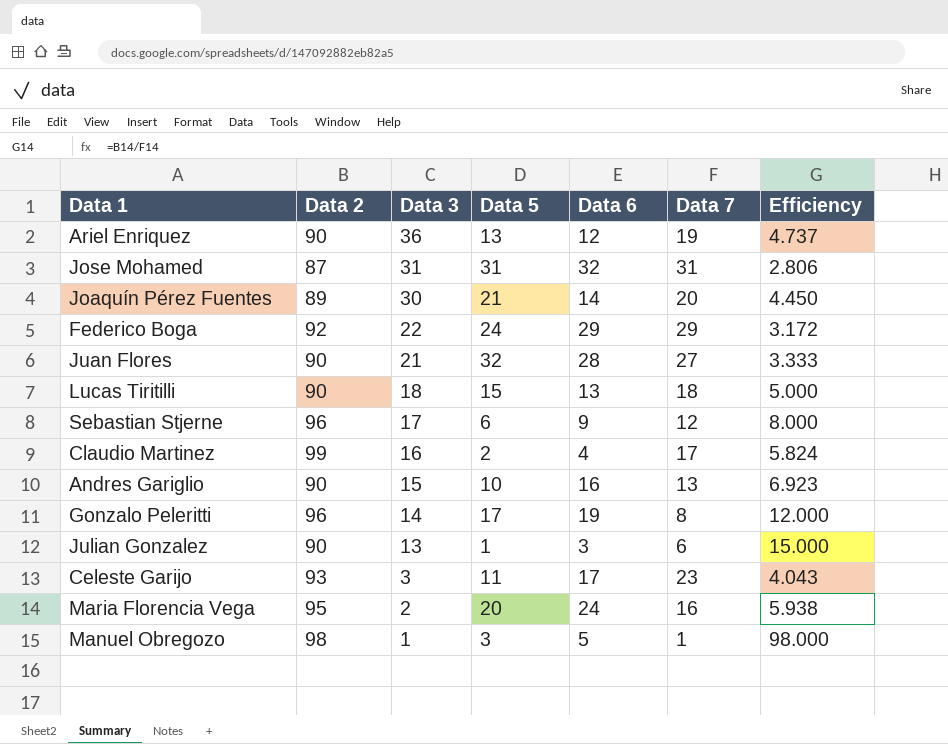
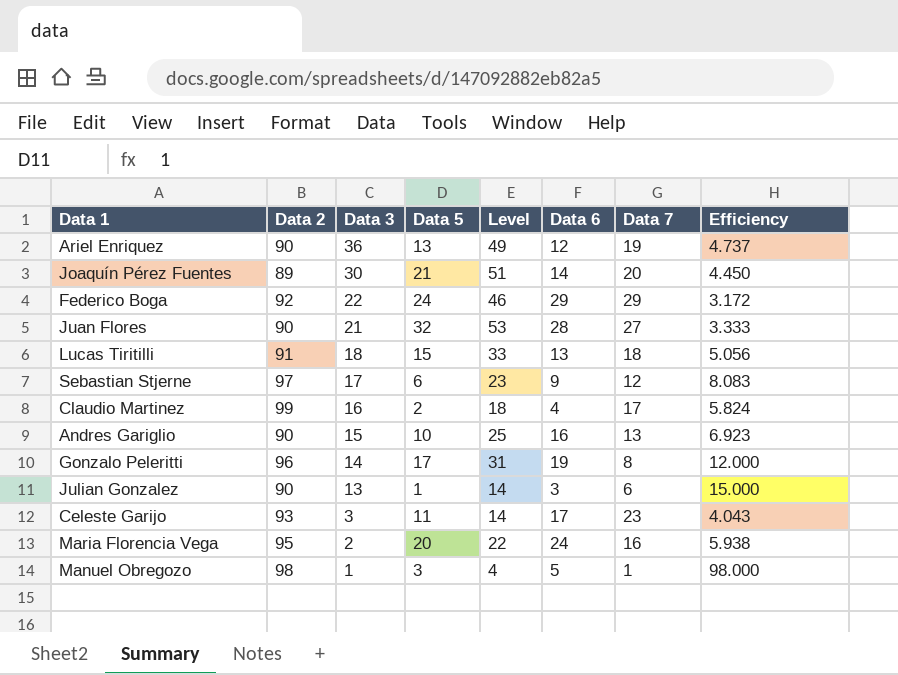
column Level | formula: none -> [Data 3] + [Data 5]
row Jose Mohamed: 87 | 31 | 31 | 32 | 31 | 2.806 -> none
Lucas Tiritilli | Data 2: 90 -> 91
Lucas Tiritilli | Efficiency: 5.000 -> 5.056
Sebastian Stjerne | Data 2: 96 -> 97
Sebastian Stjerne | Efficiency: 8.000 -> 8.083

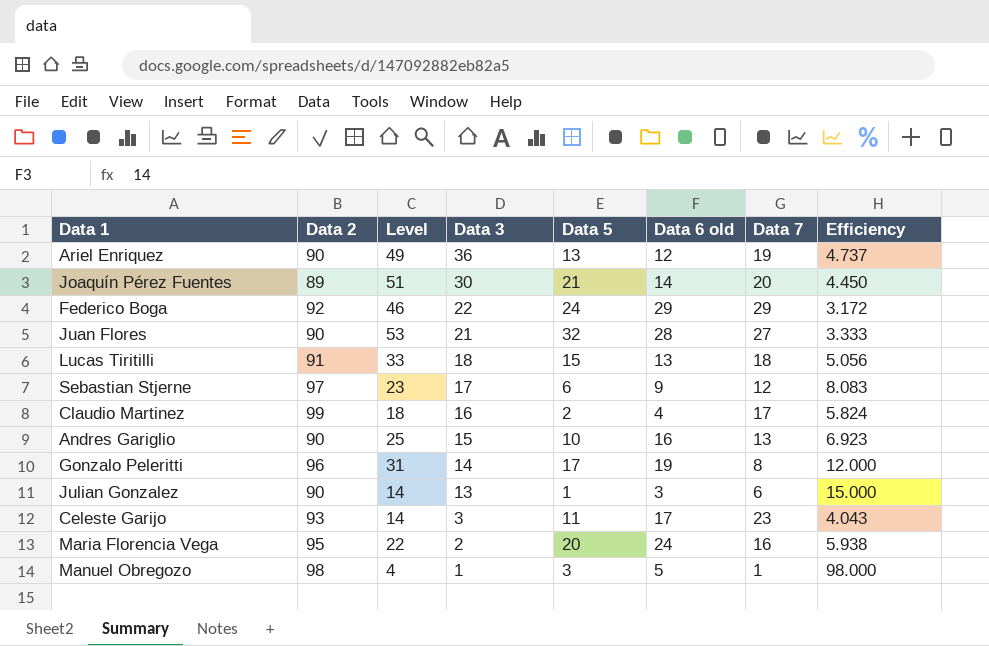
column Level | position: 5 -> 3
column name: Data 6 -> Data 6 old

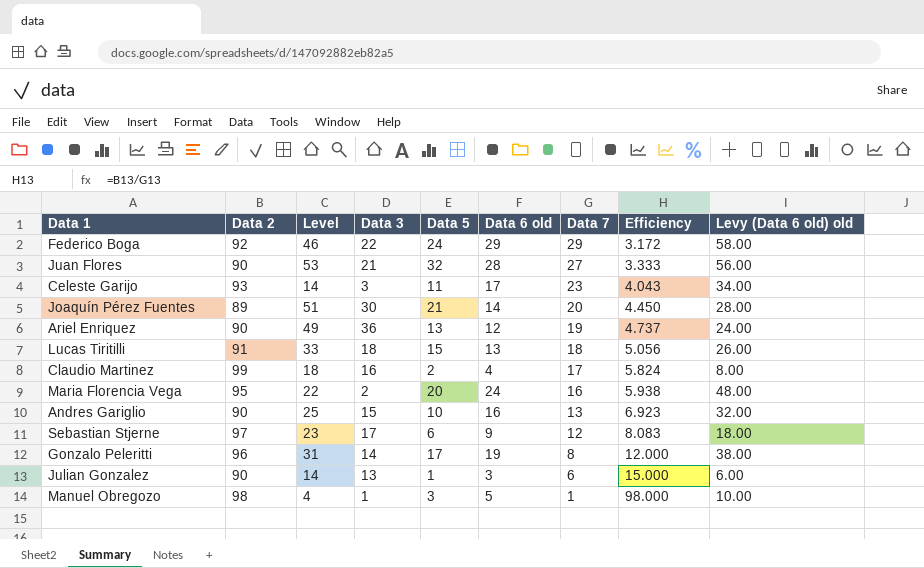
row order: Data 3 descending -> Data 7 descending
column Levy (Data 6 old) old | formula: none -> [Data 6 old] * 2

